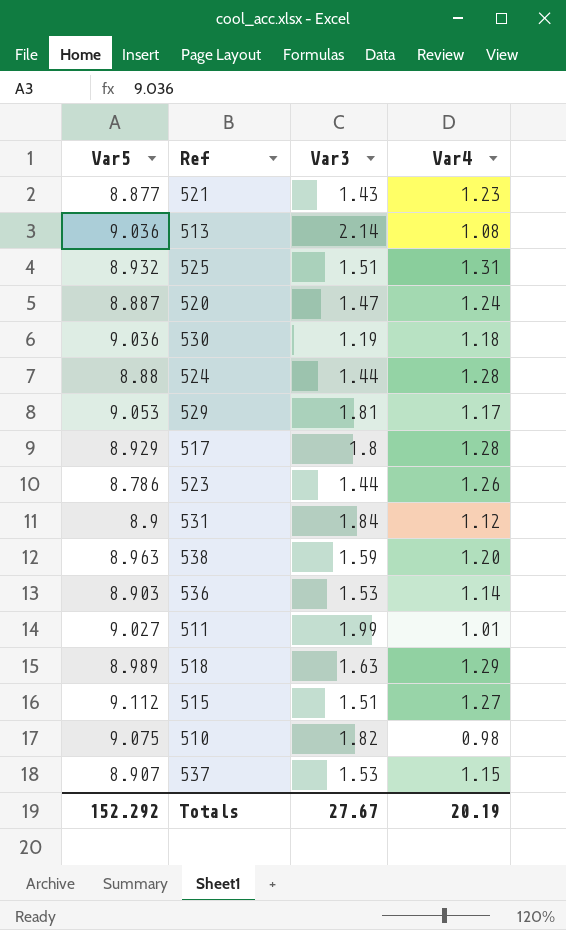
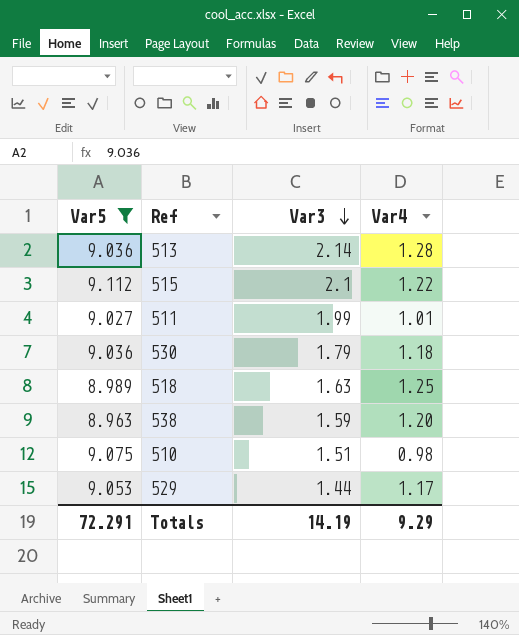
filter: none -> Var5 >= 8.963
row order: none -> Var3 descending
513 | Var4: 1.08 -> 1.28
515 | Var3: 1.51 -> 2.1
515 | Var4: 1.27 -> 1.22
530 | Var3: 1.19 -> 1.79
518 | Var4: 1.29 -> 1.25
510 | Var3: 1.82 -> 1.51
529 | Var3: 1.81 -> 1.44
Totals | Var5: 152.292 -> 72.291
Totals | Var3: 27.67 -> 14.19
Totals | Var4: 20.19 -> 9.29

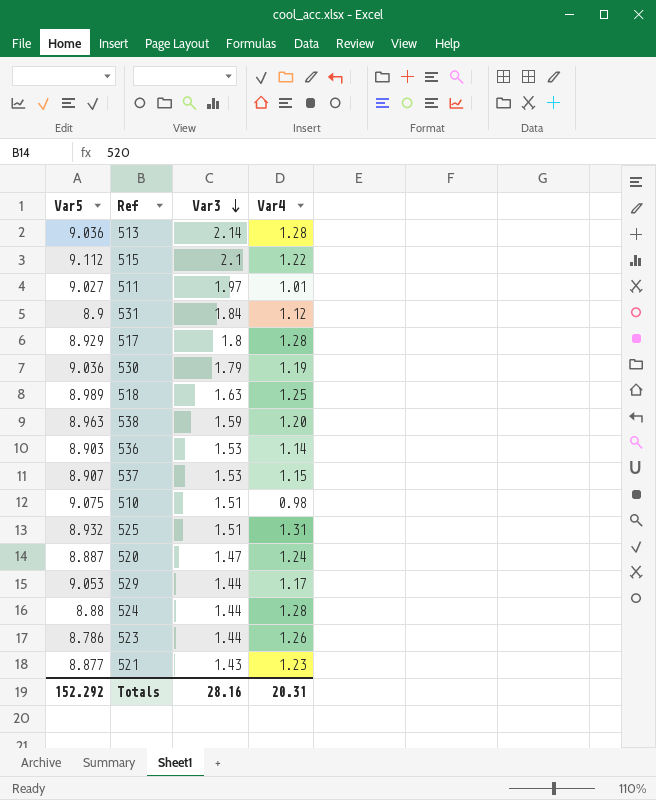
filter: Var5 >= 8.963 -> none
511 | Var3: 1.99 -> 1.97
530 | Var4: 1.18 -> 1.19
Totals | Var5: 72.291 -> 152.292
Totals | Var3: 14.19 -> 28.16
Totals | Var4: 9.29 -> 20.31

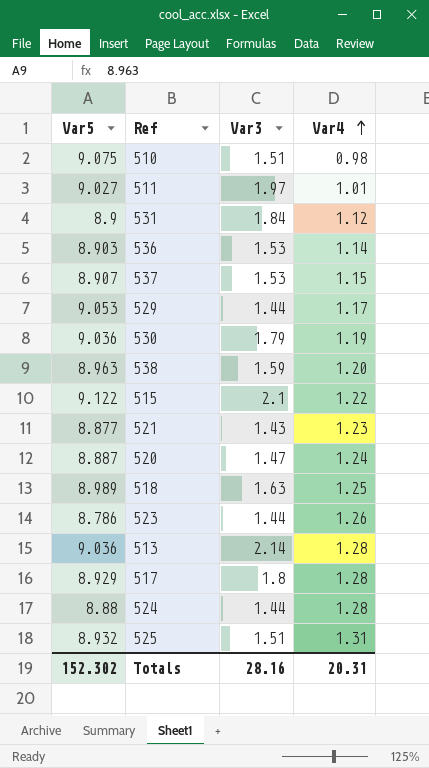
row order: Var3 descending -> Var4 ascending
515 | Var5: 9.112 -> 9.122
Totals | Var5: 152.292 -> 152.302

